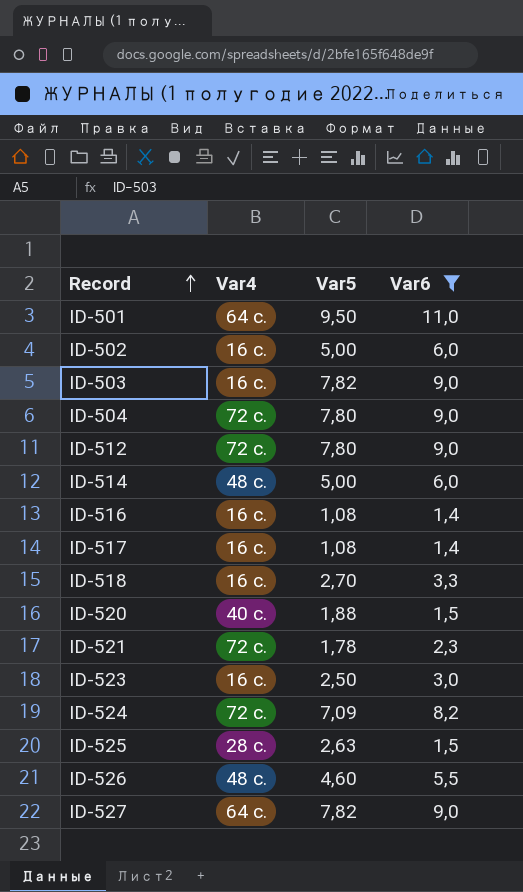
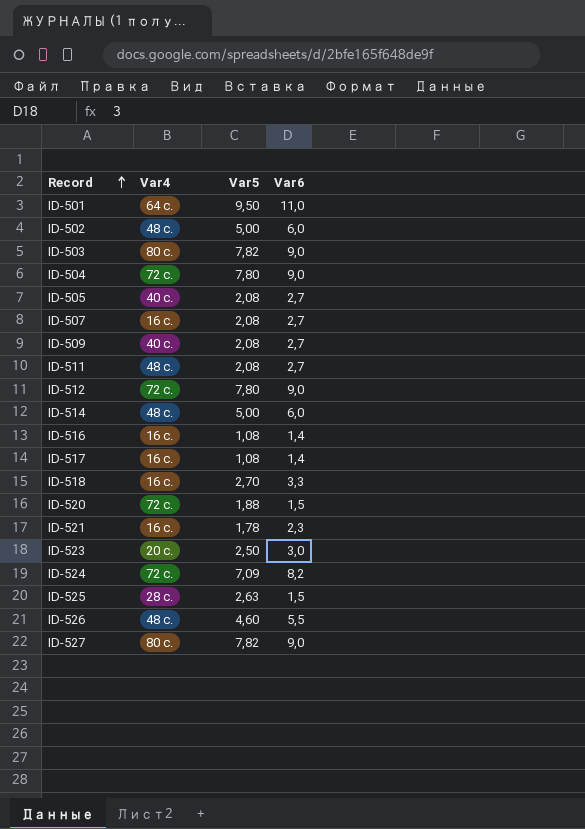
filter: Var6 != 2,7 -> none
ID-502 | Var4: 16 с. -> 48 с.
ID-503 | Var4: 16 с. -> 80 с.
ID-520 | Var4: 40 с. -> 72 с.
ID-521 | Var4: 72 с. -> 16 с.
ID-523 | Var4: 16 с. -> 20 с.
ID-527 | Var4: 64 с. -> 80 с.

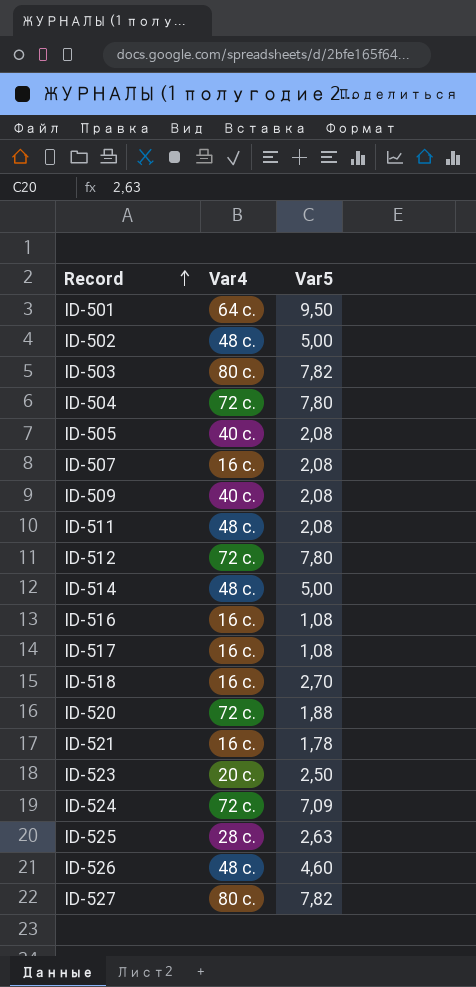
column Var6 | position: 4 -> none

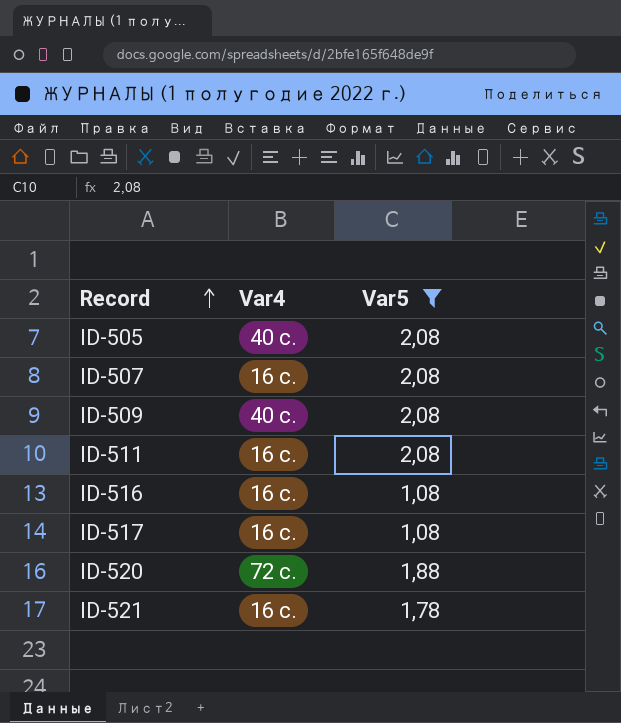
filter: none -> Var5 <= 2,08
ID-511 | Var4: 48 с. -> 16 с.

